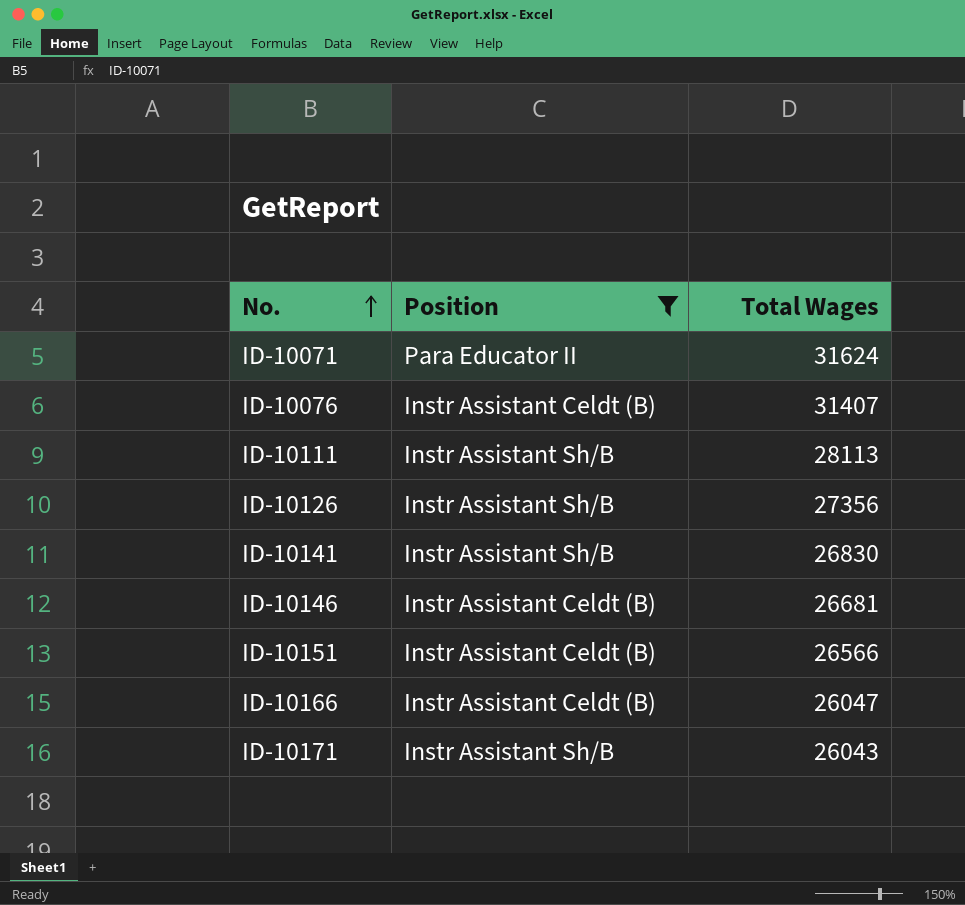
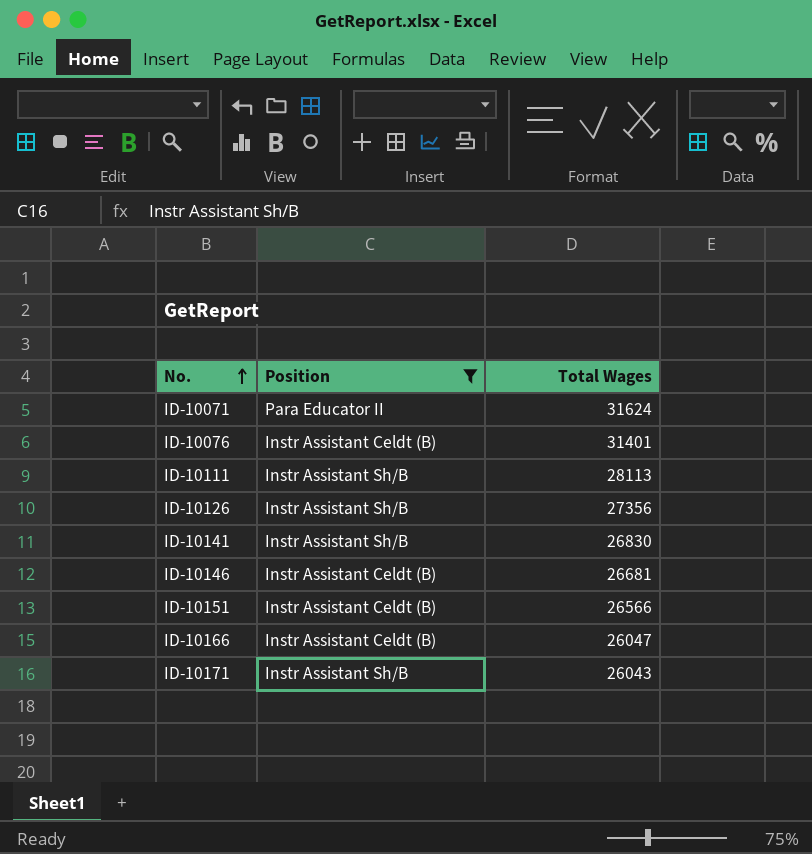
ID-10076 | Total Wages: 31407 -> 31401

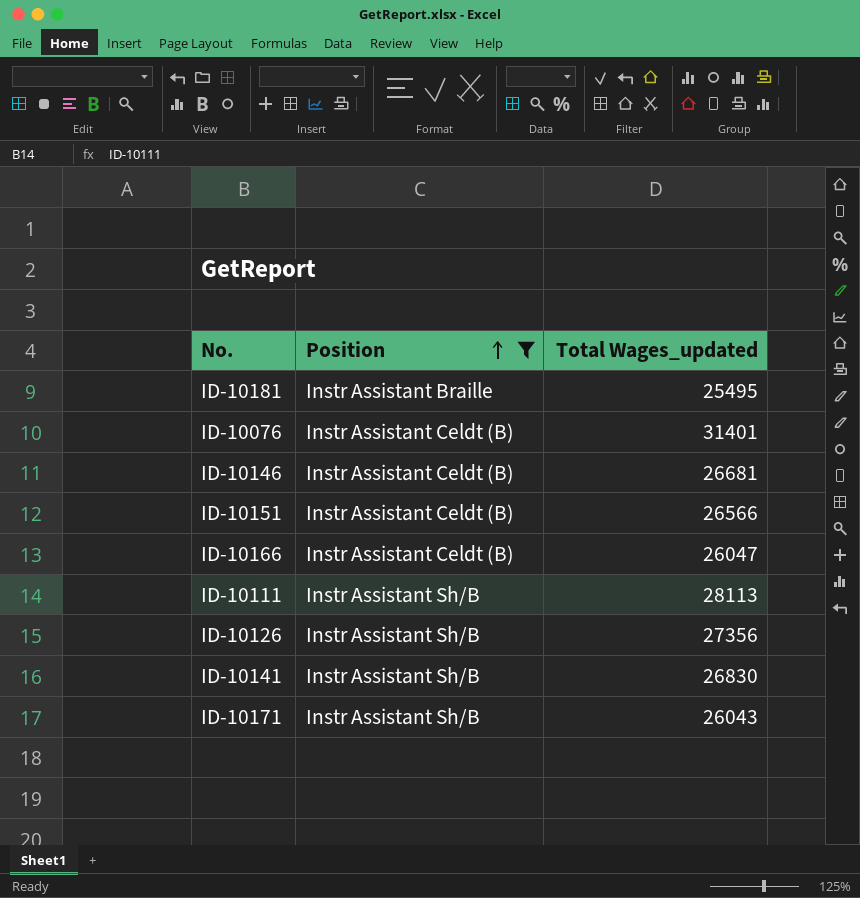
row order: No. ascending -> Position ascending
column name: Total Wages -> Total Wages_updated
row ID-10071: Para Educator II | 31624 -> none
row ID-10181: none -> Instr Assistant Braille | 25495

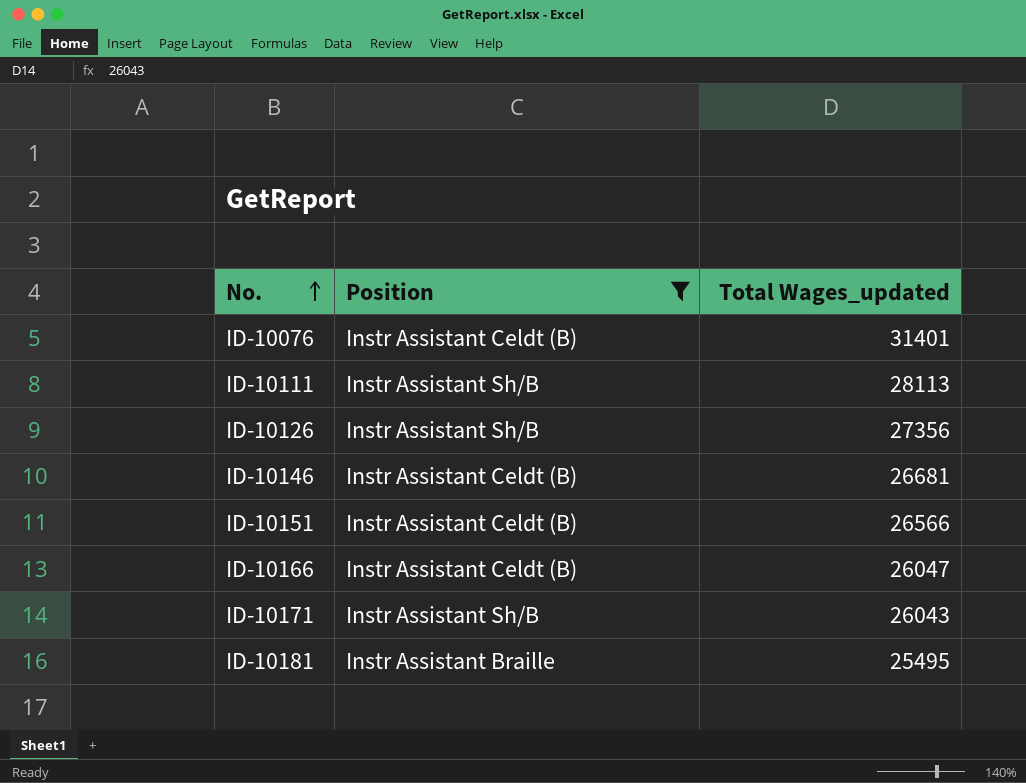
row order: Position ascending -> No. ascending
row ID-10141: Instr Assistant Sh/B | 26830 -> none

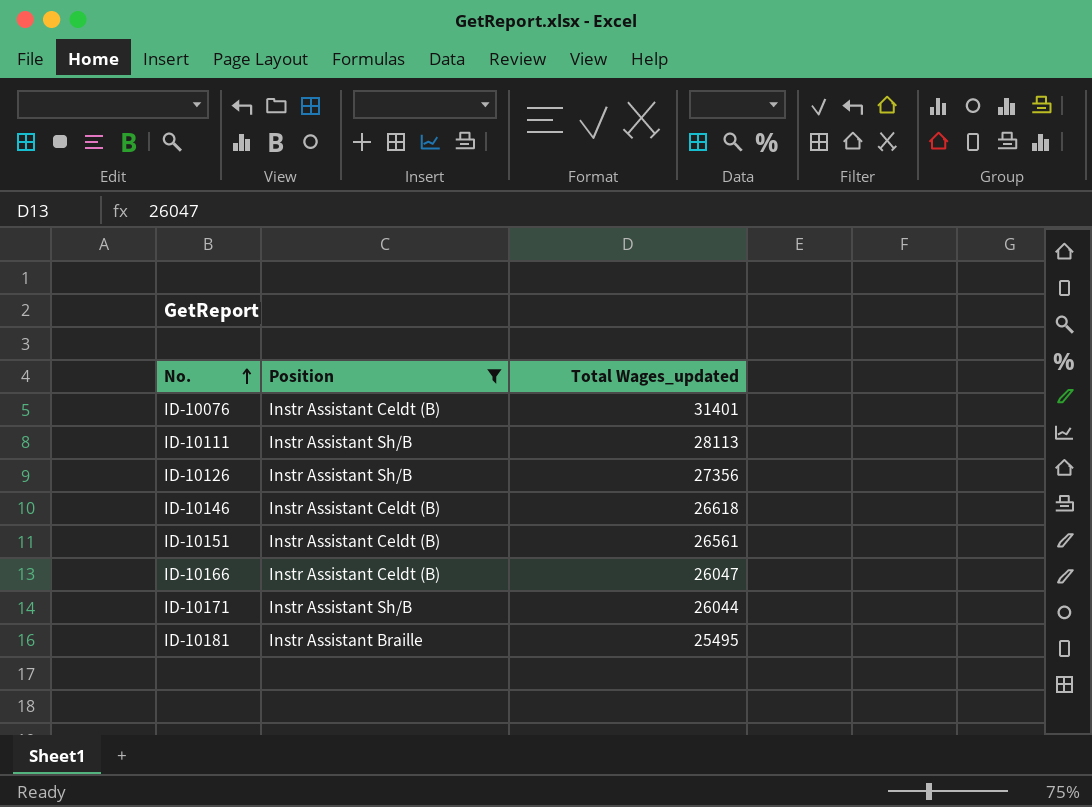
ID-10146 | Total Wages_updated: 26681 -> 26618
ID-10151 | Total Wages_updated: 26566 -> 26561
ID-10171 | Total Wages_updated: 26043 -> 26044

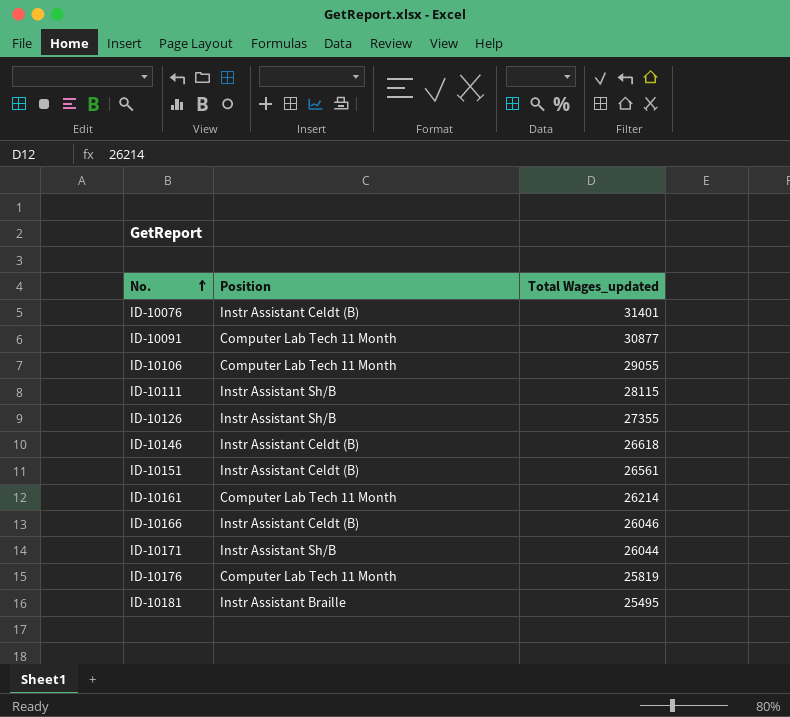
filter: Position != Computer Lab Tech 11 Month -> none
ID-10111 | Total Wages_updated: 28113 -> 28115
ID-10126 | Total Wages_updated: 27356 -> 27355
ID-10166 | Total Wages_updated: 26047 -> 26046

